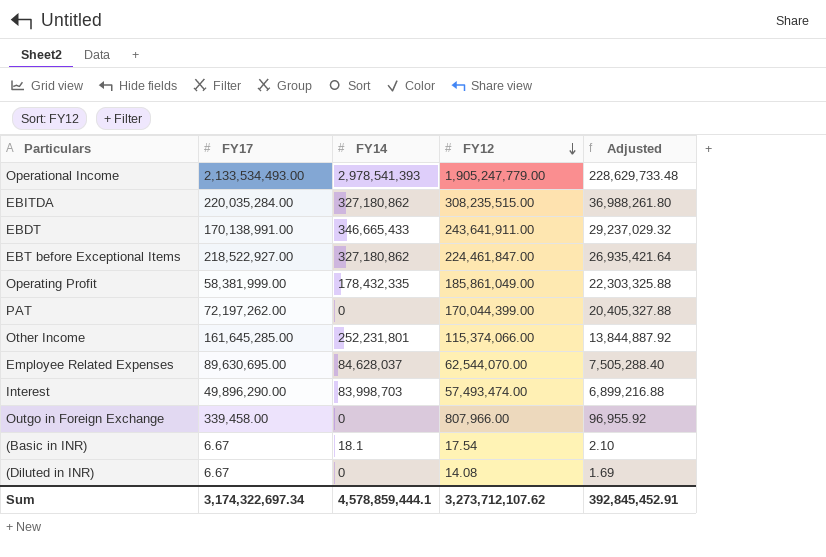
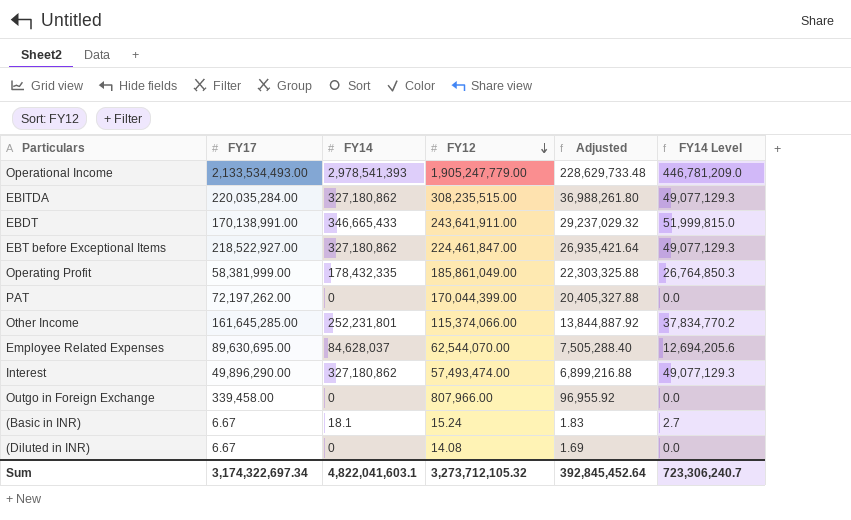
column FY14 Level | formula: none -> [FY14] * 0.15
Interest | FY14: 83,998,703 -> 327,180,862
(Basic in INR) | FY12: 17.54 -> 15.24
(Basic in INR) | Adjusted: 2.10 -> 1.83
Sum | FY14: 4,578,859,444.1 -> 4,822,041,603.1
Sum | FY12: 3,273,712,107.62 -> 3,273,712,105.32
Sum | Adjusted: 392,845,452.91 -> 392,845,452.64

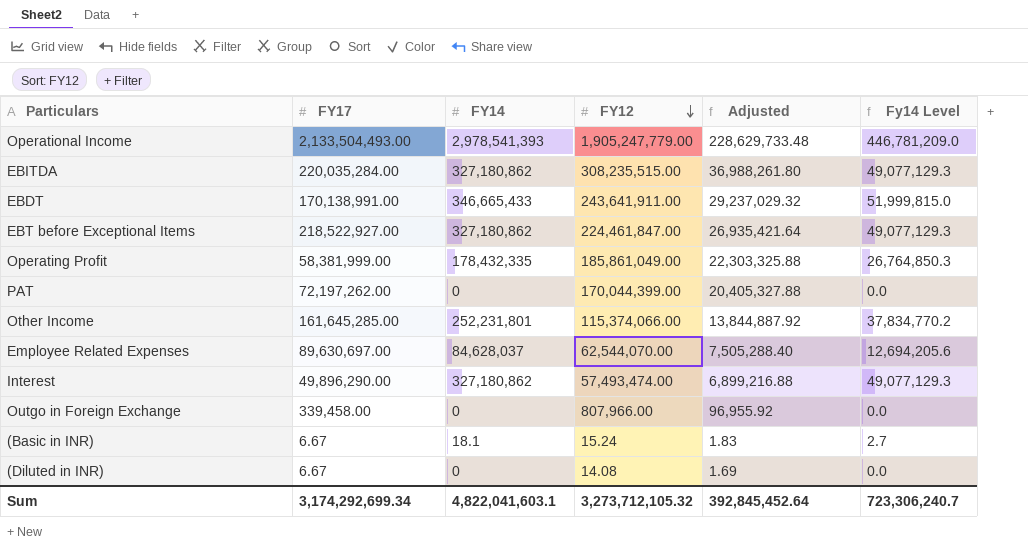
column name: FY14 Level -> Fy14 Level
Operational Income | FY17: 2,133,534,493.00 -> 2,133,504,493.00
Employee Related Expenses | FY17: 89,630,695.00 -> 89,630,697.00
Sum | FY17: 3,174,322,697.34 -> 3,174,292,699.34

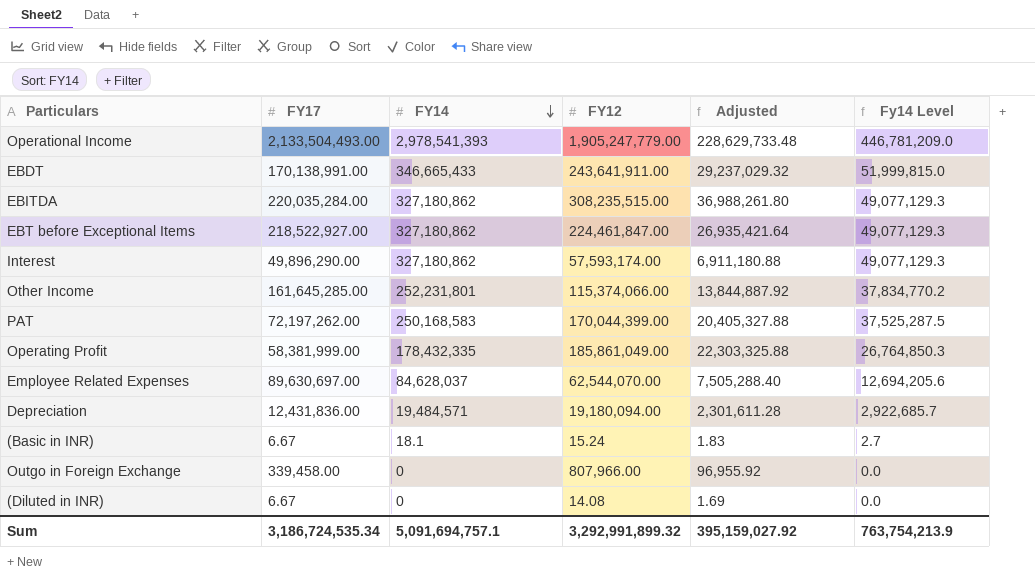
row order: FY12 descending -> FY14 descending
Interest | FY12: 57,493,474.00 -> 57,593,174.00
Interest | Adjusted: 6,899,216.88 -> 6,911,180.88
PAT | FY14: 0 -> 250,168,583
PAT | Fy14 Level: 0.0 -> 37,525,287.5
row Depreciation: none -> 12,431,836.00 | 19,484,571 | 19,180,094.00 | 2,301,611.28 | 2,922,685.7
Sum | FY17: 3,174,292,699.34 -> 3,186,724,535.34
Sum | FY14: 4,822,041,603.1 -> 5,091,694,757.1
Sum | FY12: 3,273,712,105.32 -> 3,292,991,899.32
Sum | Adjusted: 392,845,452.64 -> 395,159,027.92
Sum | Fy14 Level: 723,306,240.7 -> 763,754,213.9

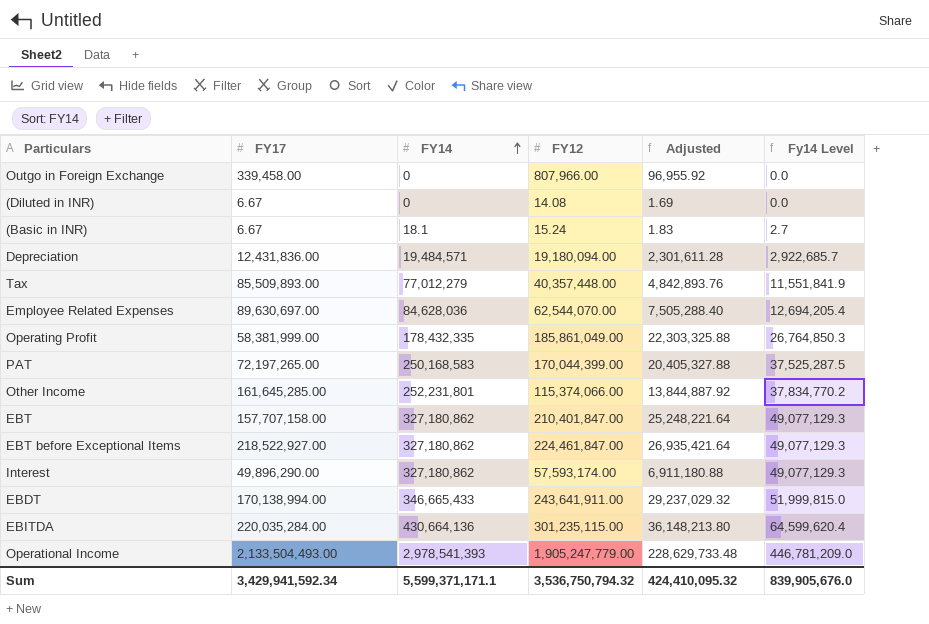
row order: FY14 descending -> FY14 ascending
row Tax: none -> 85,509,893.00 | 77,012,279 | 40,357,448.00 | 4,842,893.76 | 11,551,841.9
Employee Related Expenses | FY14: 84,628,037 -> 84,628,036
Employee Related Expenses | Fy14 Level: 12,694,205.6 -> 12,694,205.4
PAT | FY17: 72,197,262.00 -> 72,197,265.00
row EBT: none -> 157,707,158.00 | 327,180,862 | 210,401,847.00 | 25,248,221.64 | 49,077,129.3
EBDT | FY17: 170,138,991.00 -> 170,138,994.00
EBITDA | FY14: 327,180,862 -> 430,664,136
EBITDA | FY12: 308,235,515.00 -> 301,235,115.00
EBITDA | Adjusted: 36,988,261.80 -> 36,148,213.80
EBITDA | Fy14 Level: 49,077,129.3 -> 64,599,620.4
Sum | FY17: 3,186,724,535.34 -> 3,429,941,592.34
Sum | FY14: 5,091,694,757.1 -> 5,599,371,171.1
Sum | FY12: 3,292,991,899.32 -> 3,536,750,794.32
Sum | Adjusted: 395,159,027.92 -> 424,410,095.32
Sum | Fy14 Level: 763,754,213.9 -> 839,905,676.0

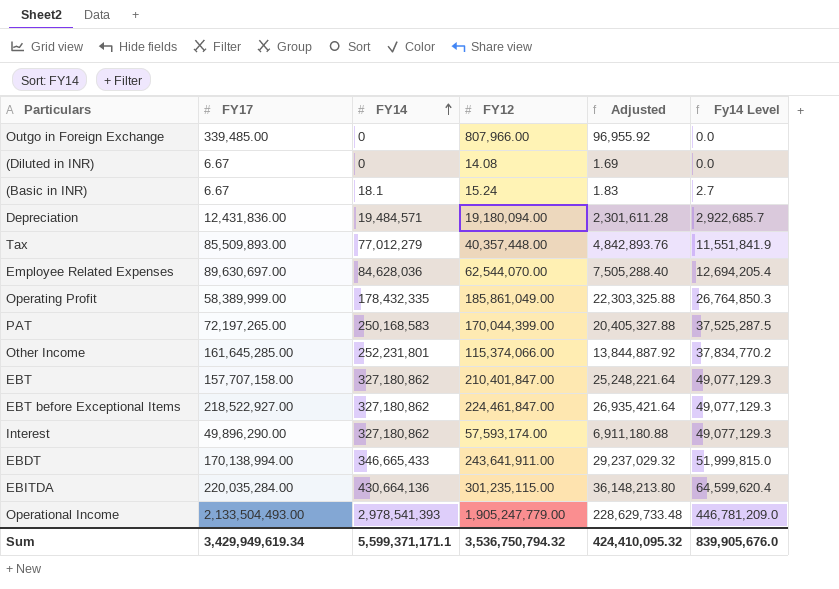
Outgo in Foreign Exchange | FY17: 339,458.00 -> 339,485.00
Operating Profit | FY17: 58,381,999.00 -> 58,389,999.00
Sum | FY17: 3,429,941,592.34 -> 3,429,949,619.34

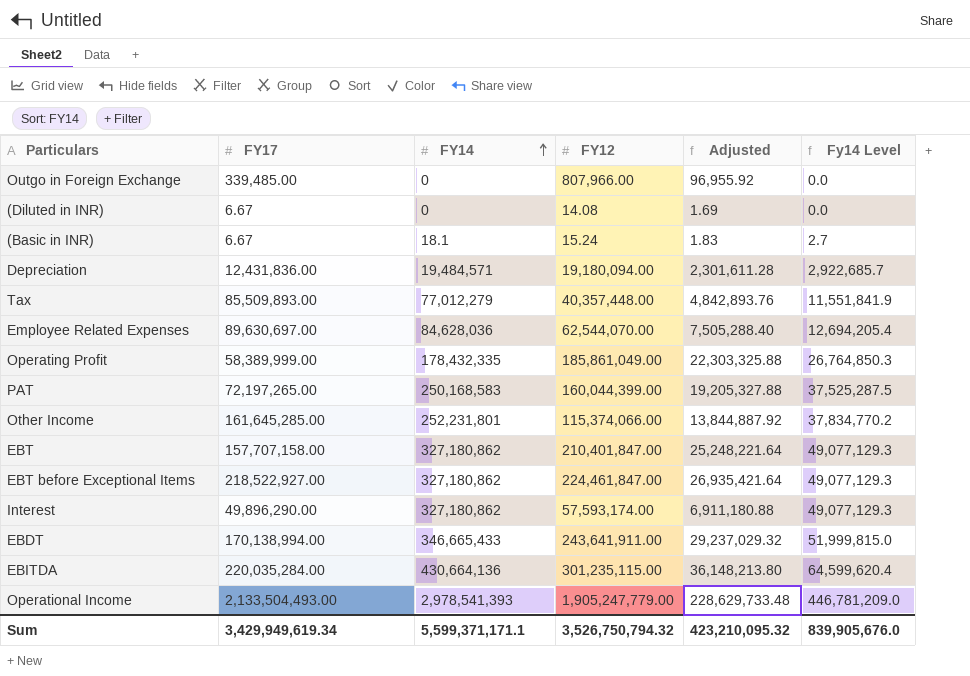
PAT | FY12: 170,044,399.00 -> 160,044,399.00
PAT | Adjusted: 20,405,327.88 -> 19,205,327.88
Sum | FY12: 3,536,750,794.32 -> 3,526,750,794.32
Sum | Adjusted: 424,410,095.32 -> 423,210,095.32

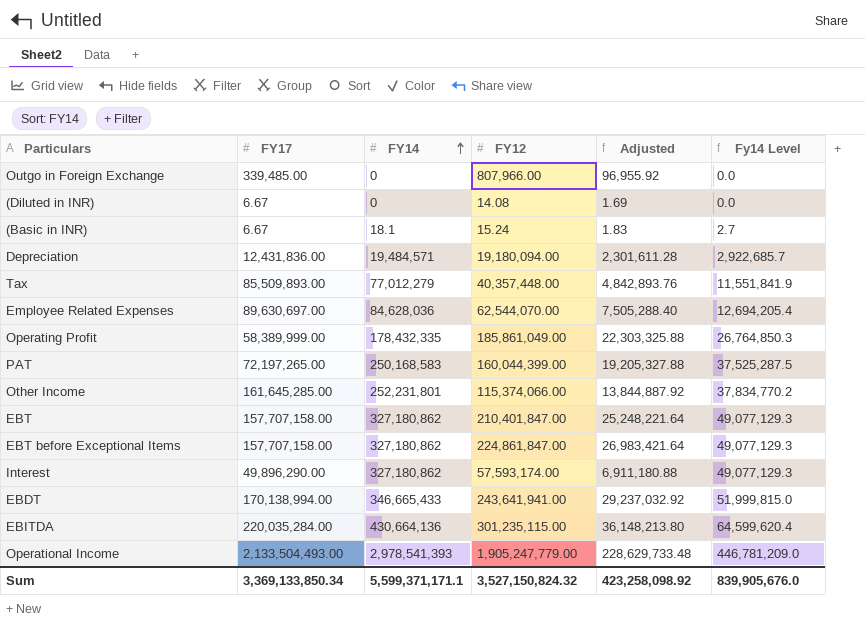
EBT before Exceptional Items | FY17: 218,522,927.00 -> 157,707,158.00
EBT before Exceptional Items | FY12: 224,461,847.00 -> 224,861,847.00
EBT before Exceptional Items | Adjusted: 26,935,421.64 -> 26,983,421.64
EBDT | FY12: 243,641,911.00 -> 243,641,941.00
EBDT | Adjusted: 29,237,029.32 -> 29,237,032.92
Sum | FY17: 3,429,949,619.34 -> 3,369,133,850.34
Sum | FY12: 3,526,750,794.32 -> 3,527,150,824.32
Sum | Adjusted: 423,210,095.32 -> 423,258,098.92

